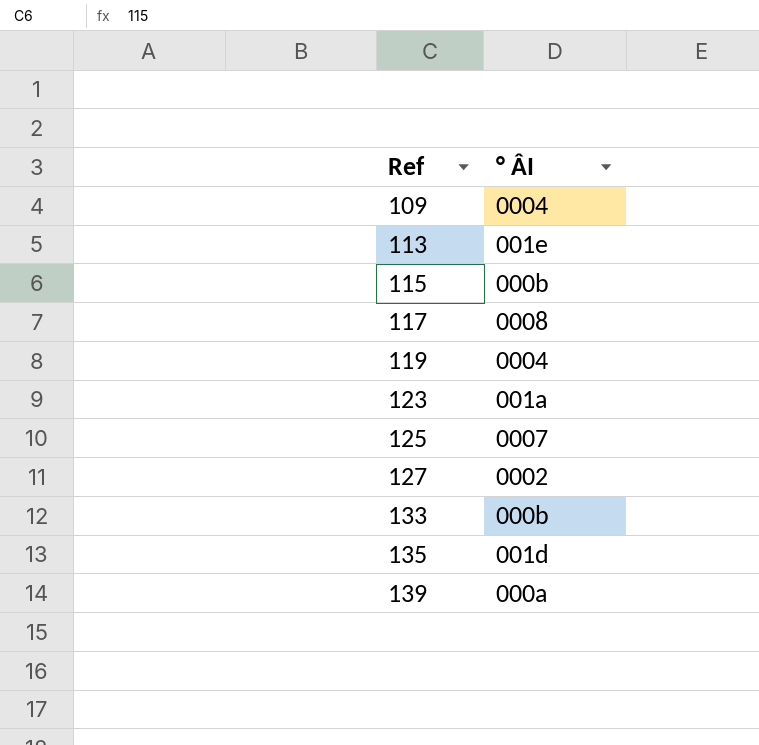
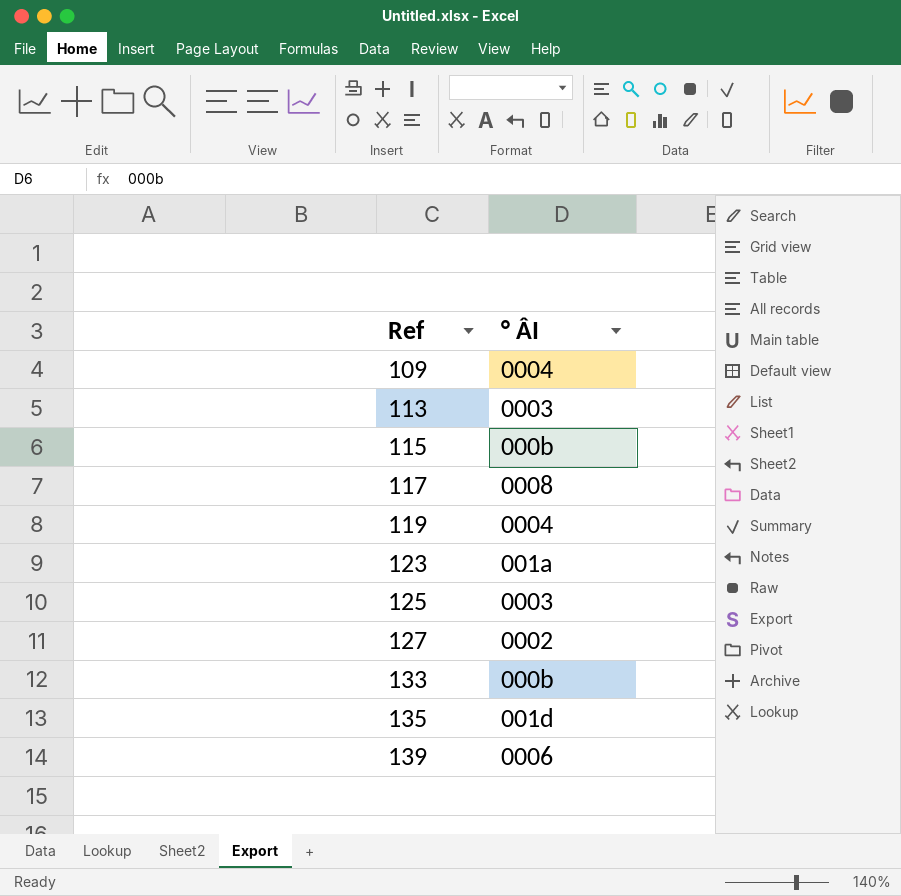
113 | ° ÂI: 001e -> 0003
125 | ° ÂI: 0007 -> 0003
139 | ° ÂI: 000a -> 0006

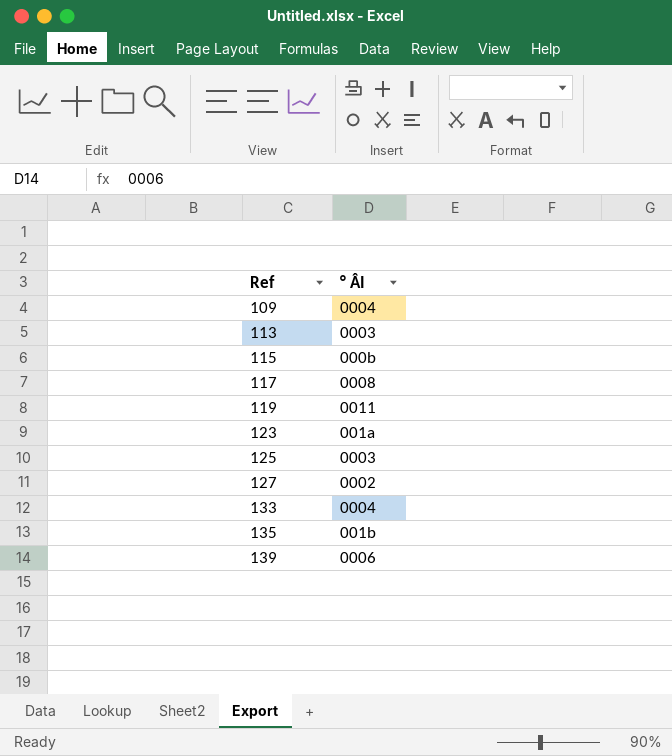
119 | ° ÂI: 0004 -> 0011
133 | ° ÂI: 000b -> 0004
135 | ° ÂI: 001d -> 001b

